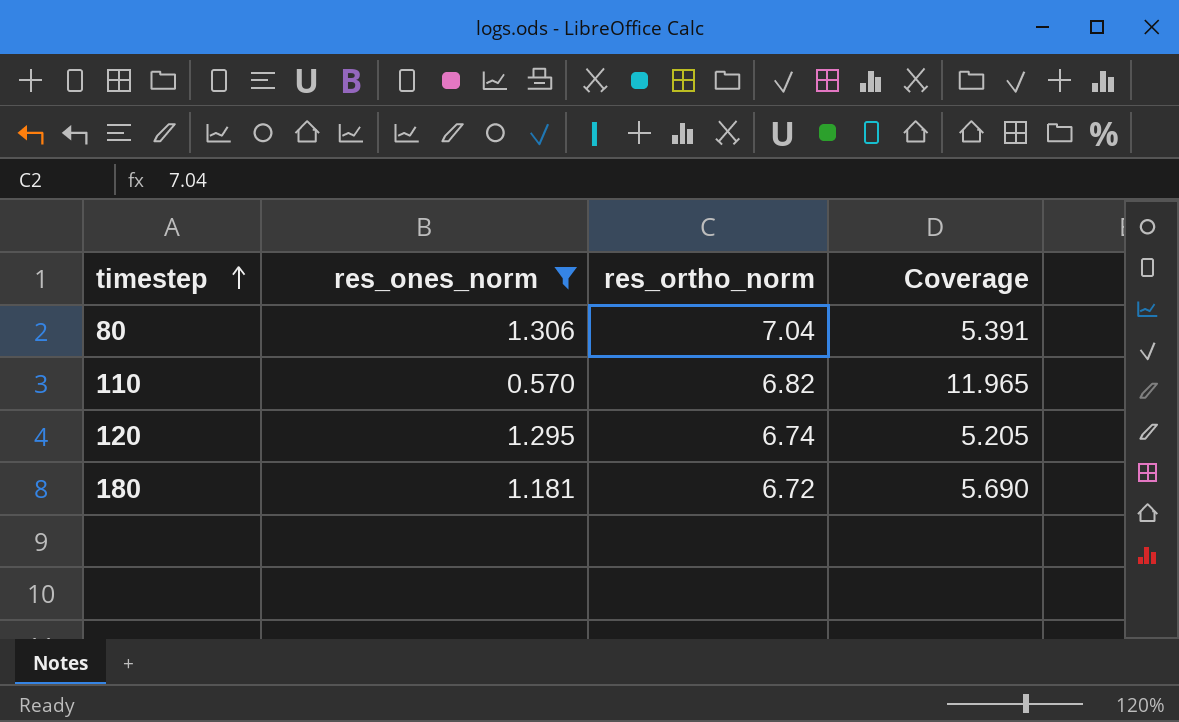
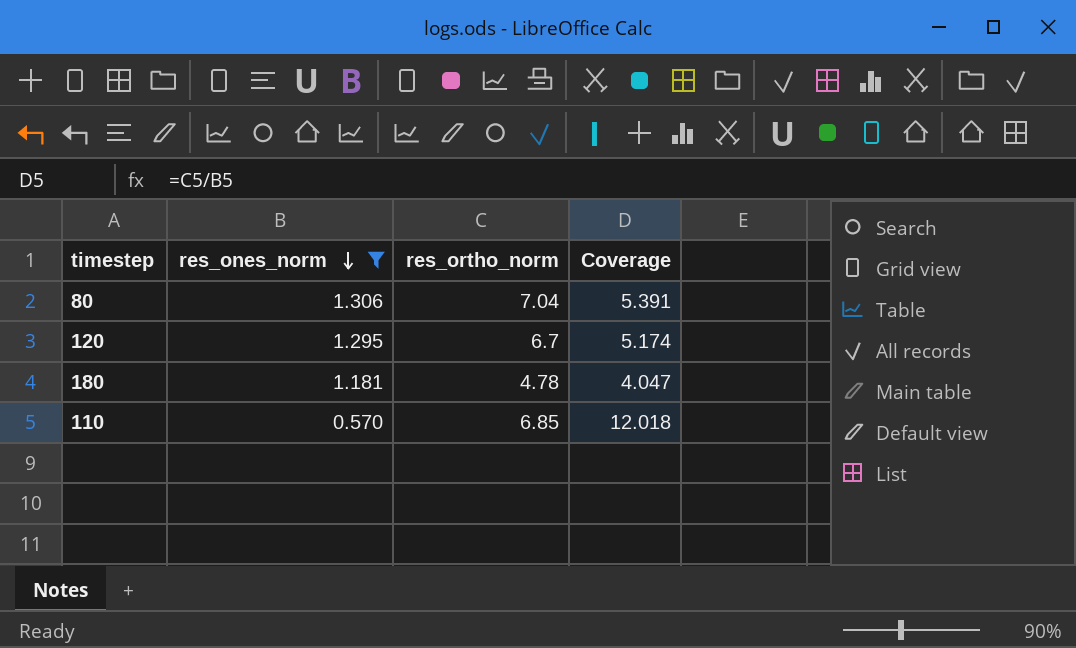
row order: timestep ascending -> res_ones_norm descending
120 | res_ortho_norm: 6.74 -> 6.7
120 | Coverage: 5.205 -> 5.174
180 | res_ortho_norm: 6.72 -> 4.78
180 | Coverage: 5.690 -> 4.047
110 | res_ortho_norm: 6.82 -> 6.85
110 | Coverage: 11.965 -> 12.018

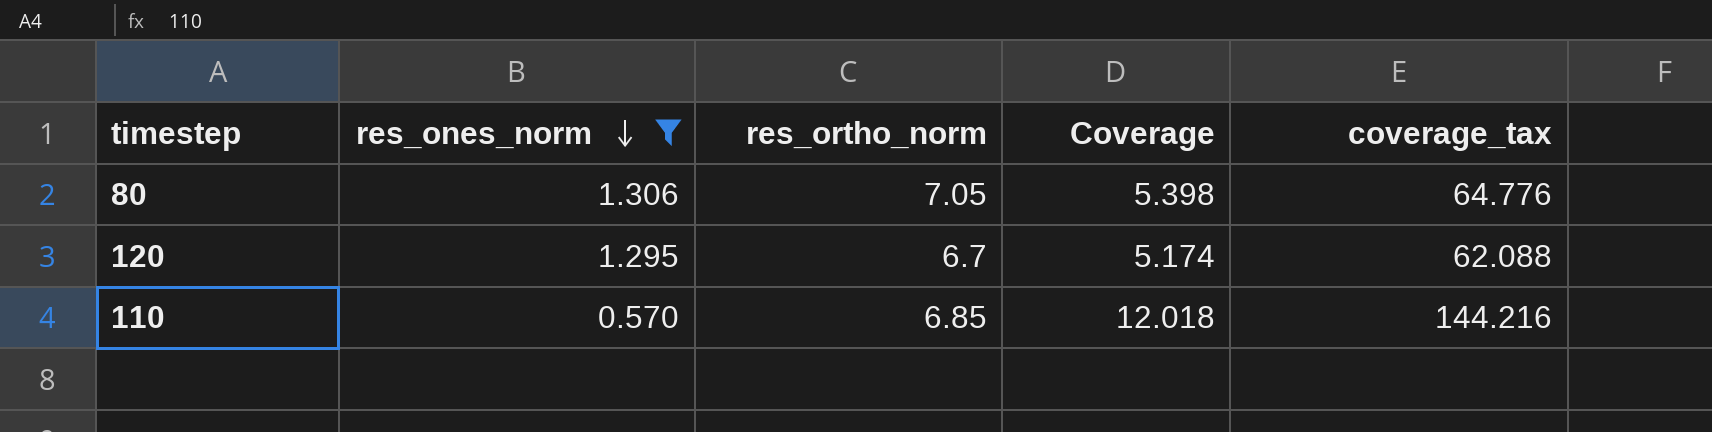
column coverage_tax | formula: none -> [Coverage] * 12
row 180: 1.181 | 4.78 | 4.047 -> none
80 | res_ortho_norm: 7.04 -> 7.05
80 | Coverage: 5.391 -> 5.398

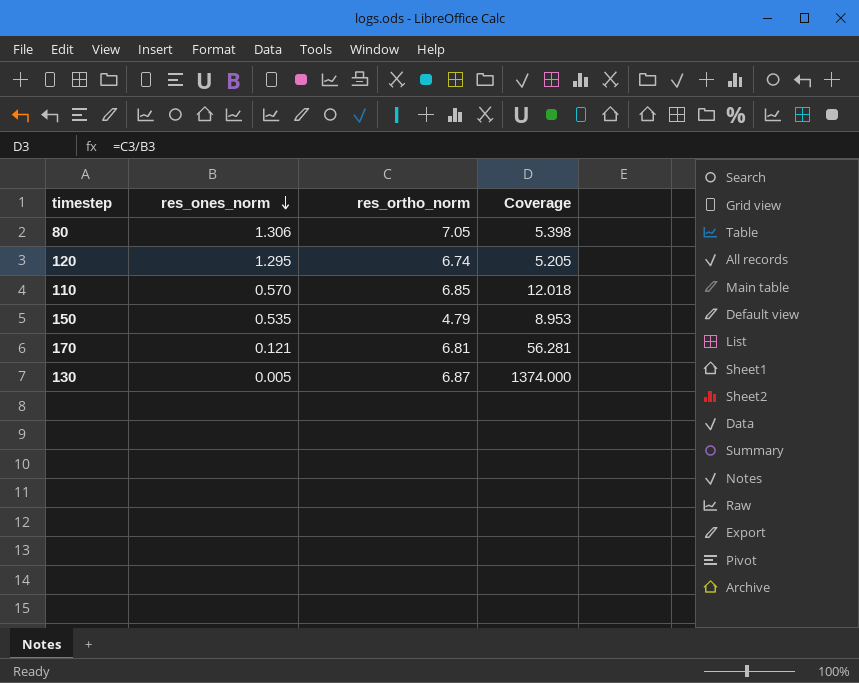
filter: res_ones_norm >= 0.570 -> none
column coverage_tax | formula: [Coverage] * 12 -> none
120 | res_ortho_norm: 6.7 -> 6.74
120 | Coverage: 5.174 -> 5.205

